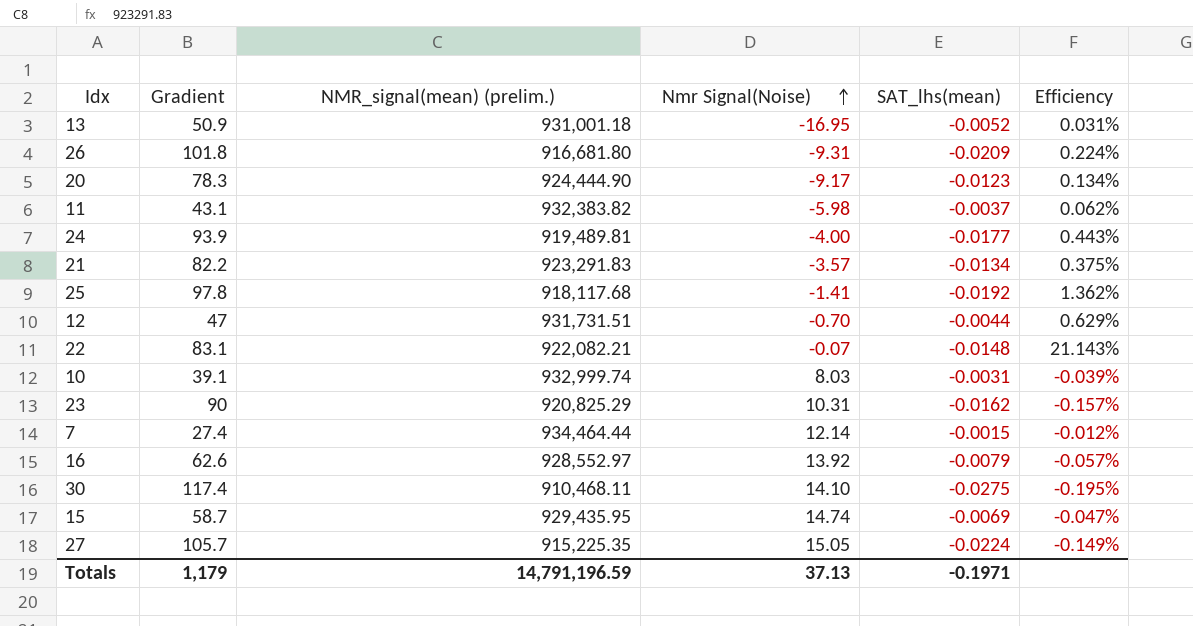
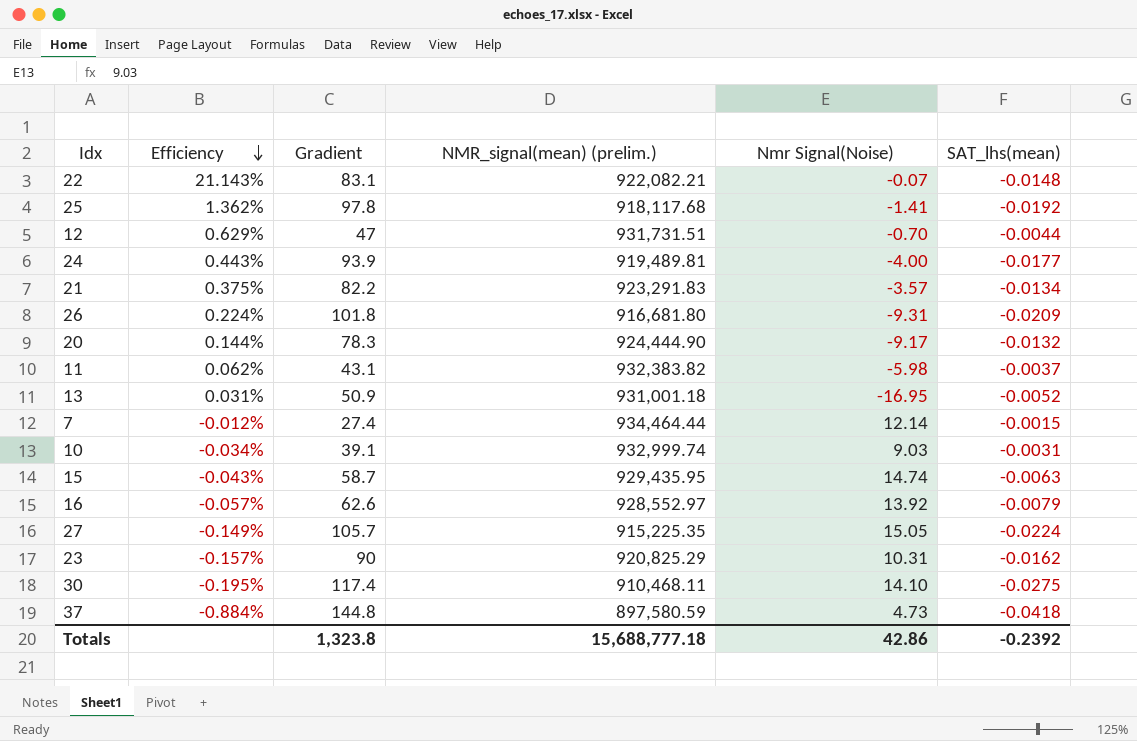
row order: Nmr Signal(Noise) ascending -> Efficiency descending
column Efficiency | position: 6 -> 2
20 | Efficiency: 0.134% -> 0.144%
20 | SAT_lhs(mean): -0.0123 -> -0.0132
10 | Efficiency: -0.039% -> -0.034%
10 | Nmr Signal(Noise): 8.03 -> 9.03
15 | Efficiency: -0.047% -> -0.043%
15 | SAT_lhs(mean): -0.0069 -> -0.0063
row 37: none -> -0.884% | 144.8 | 897,580.59 | 4.73 | -0.0418
Totals | Gradient: 1,179 -> 1,323.8
Totals | NMR_signal(mean) (prelim.): 14,791,196.59 -> 15,688,777.18
Totals | Nmr Signal(Noise): 37.13 -> 42.86
Totals | SAT_lhs(mean): -0.1971 -> -0.2392

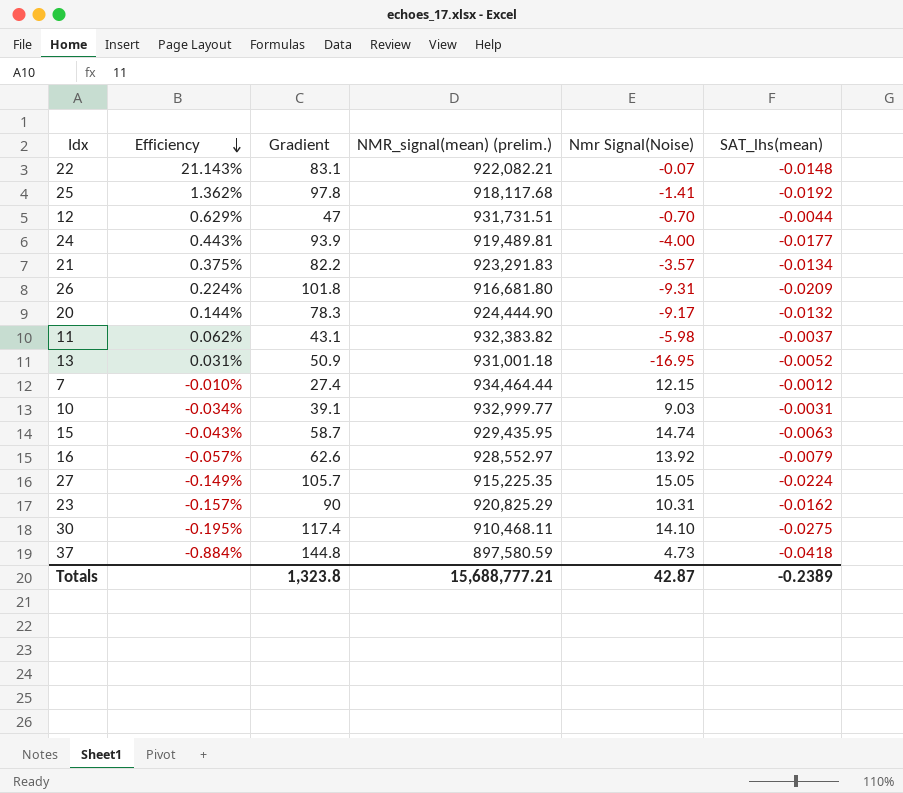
7 | Efficiency: -0.012% -> -0.010%
7 | Nmr Signal(Noise): 12.14 -> 12.15
7 | SAT_lhs(mean): -0.0015 -> -0.0012
10 | NMR_signal(mean) (prelim.): 932,999.74 -> 932,999.77
Totals | NMR_signal(mean) (prelim.): 15,688,777.18 -> 15,688,777.21
Totals | Nmr Signal(Noise): 42.86 -> 42.87
Totals | SAT_lhs(mean): -0.2392 -> -0.2389

